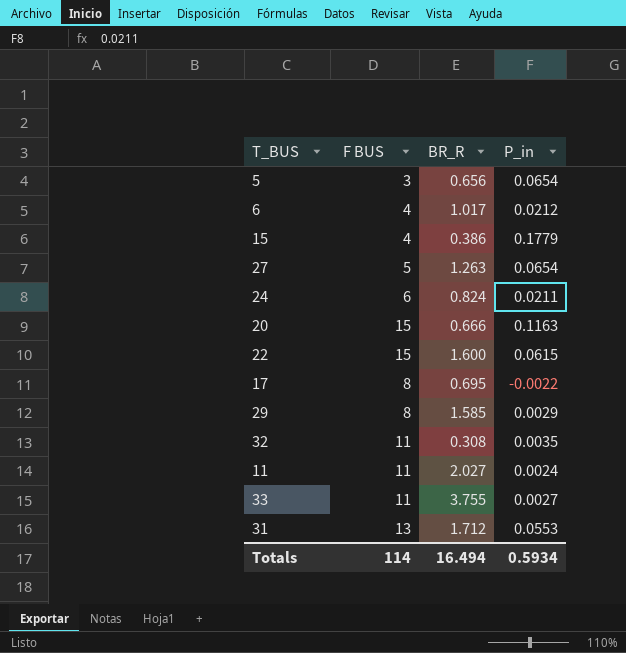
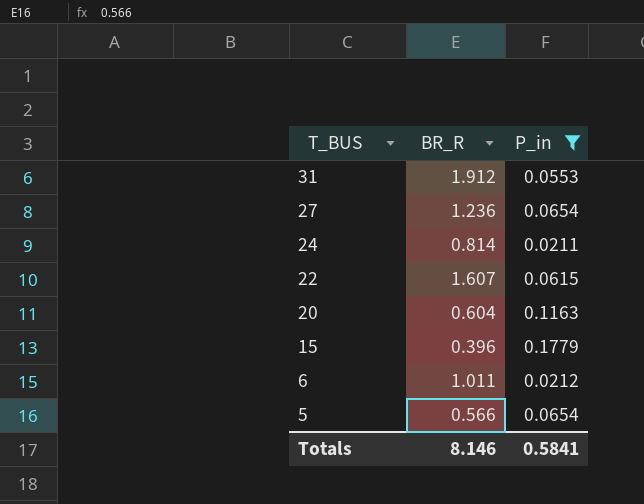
filter: none -> P_in >= 0.0211
row order: none -> T_BUS descending
column F BUS | position: 2 -> none
31 | BR_R: 1.712 -> 1.912
27 | BR_R: 1.263 -> 1.236
24 | BR_R: 0.824 -> 0.814
22 | BR_R: 1.600 -> 1.607
20 | BR_R: 0.666 -> 0.604
15 | BR_R: 0.386 -> 0.396
6 | BR_R: 1.017 -> 1.011
5 | BR_R: 0.656 -> 0.566
Totals | BR_R: 16.494 -> 8.146
Totals | P_in: 0.5934 -> 0.5841

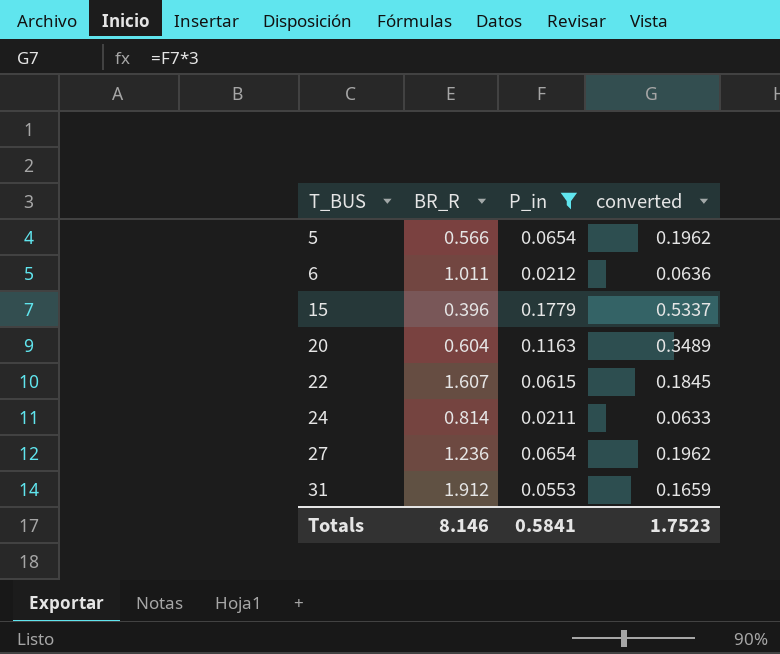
row order: T_BUS descending -> T_BUS ascending
column converted | formula: none -> [P_in] * 3

